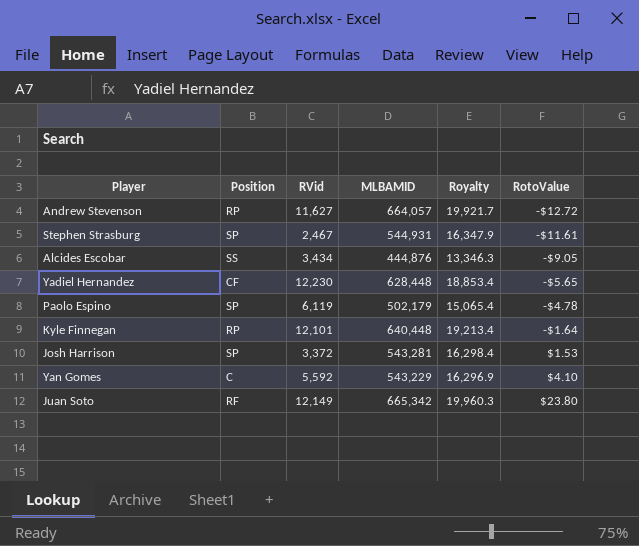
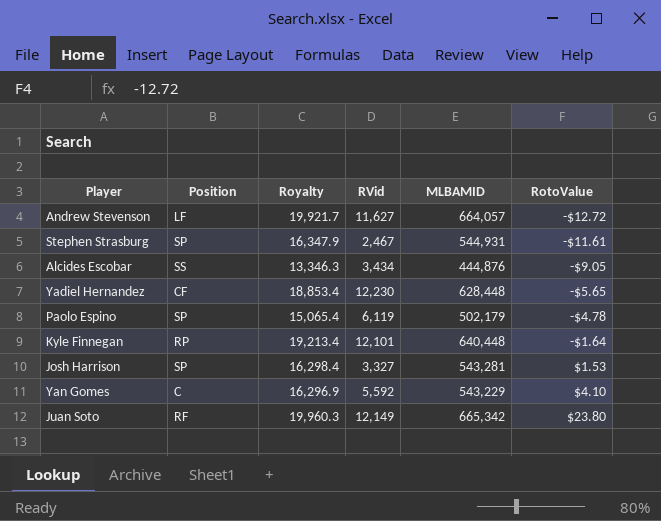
column Royalty | position: 5 -> 3
Andrew Stevenson | Position: RP -> LF
Josh Harrison | RVid: 3,372 -> 3,327

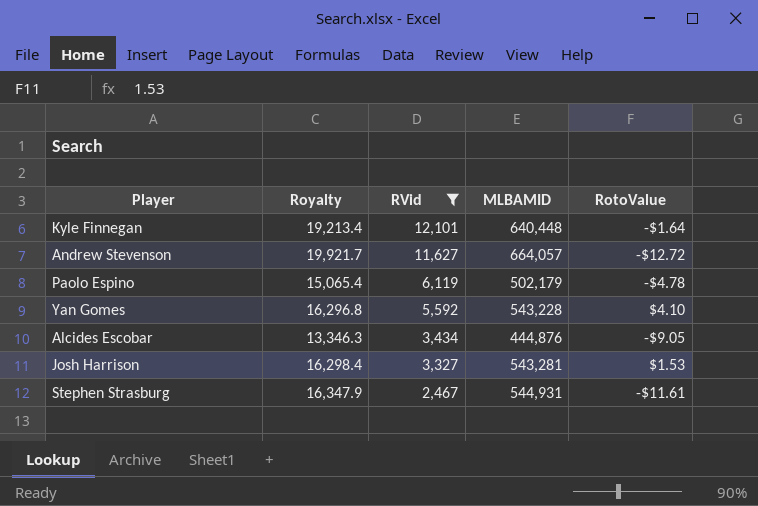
filter: none -> RVid <= 12,101
row order: RotoValue ascending -> RVid descending
column Position | position: 2 -> none
Yan Gomes | Royalty: 16,296.9 -> 16,296.8
Yan Gomes | MLBAMID: 543,229 -> 543,228

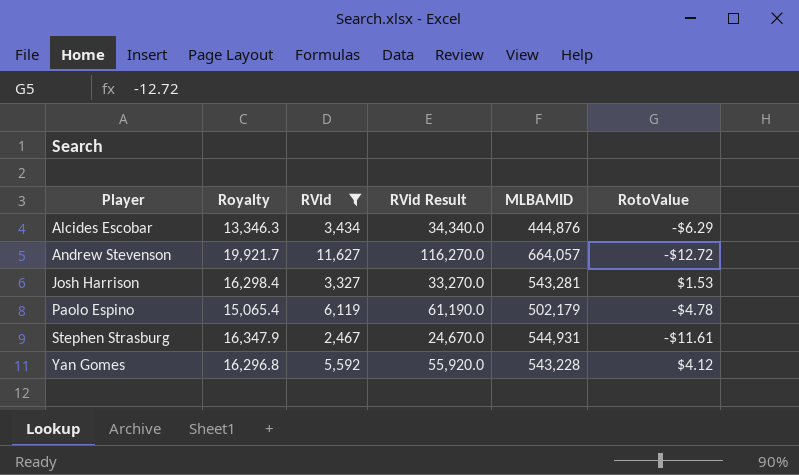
row order: RVid descending -> Player ascending
column RVid Result | formula: none -> [RVid] * 10
row Kyle Finnegan: 19,213.4 | 12,101 | 640,448 | -$1.64 -> none
Alcides Escobar | RotoValue: -$9.05 -> -$6.29
Yan Gomes | RotoValue: $4.10 -> $4.12

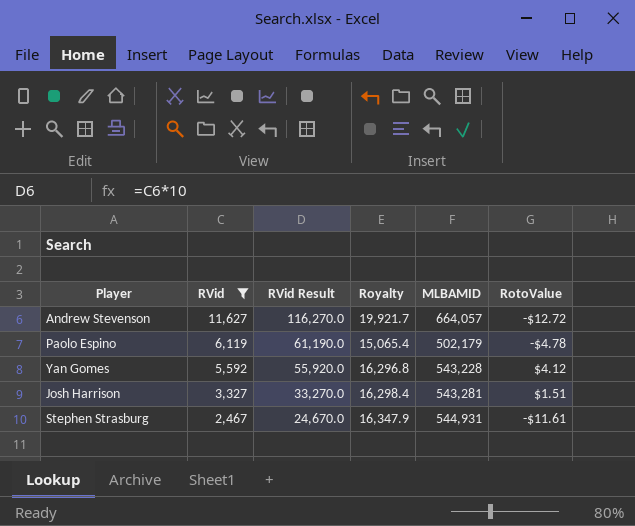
row order: Player ascending -> RVid descending
column Royalty | position: 2 -> 4
row Alcides Escobar: 13,346.3 | 3,434 | 34,340.0 | 444,876 | -$6.29 -> none
Josh Harrison | RotoValue: $1.53 -> $1.51

